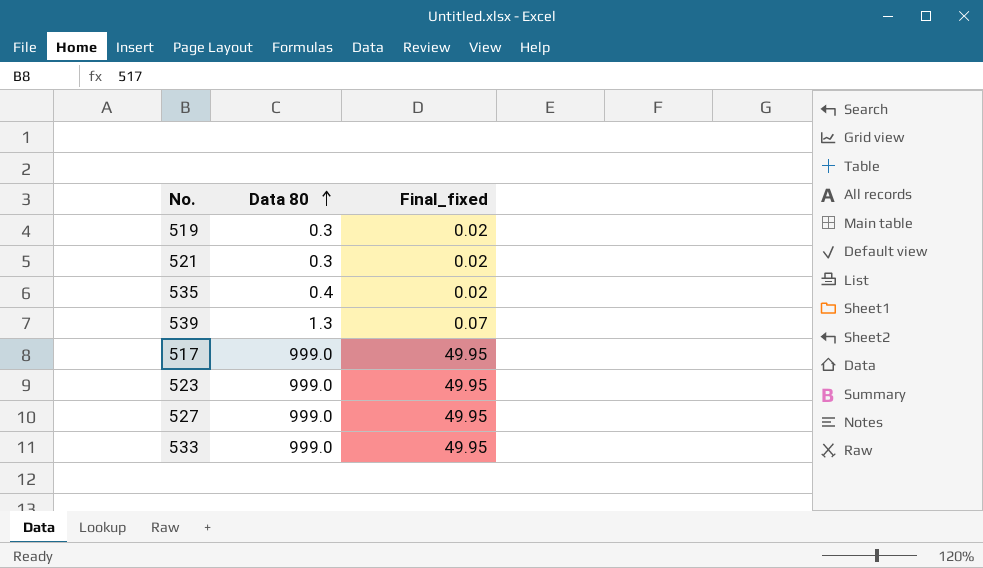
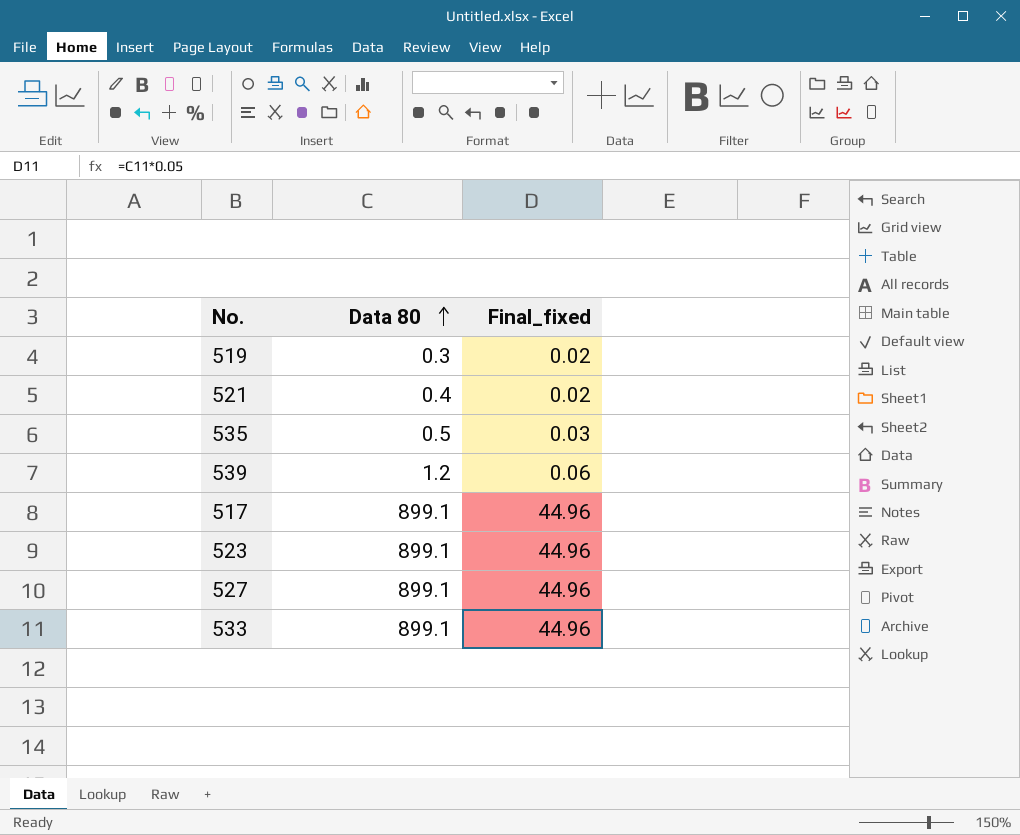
521 | Data 80: 0.3 -> 0.4
535 | Data 80: 0.4 -> 0.5
535 | Final_fixed: 0.02 -> 0.03
539 | Data 80: 1.3 -> 1.2
539 | Final_fixed: 0.07 -> 0.06
517 | Data 80: 999.0 -> 899.1
517 | Final_fixed: 49.95 -> 44.96
523 | Data 80: 999.0 -> 899.1
523 | Final_fixed: 49.95 -> 44.96
527 | Data 80: 999.0 -> 899.1
527 | Final_fixed: 49.95 -> 44.96
533 | Data 80: 999.0 -> 899.1
533 | Final_fixed: 49.95 -> 44.96

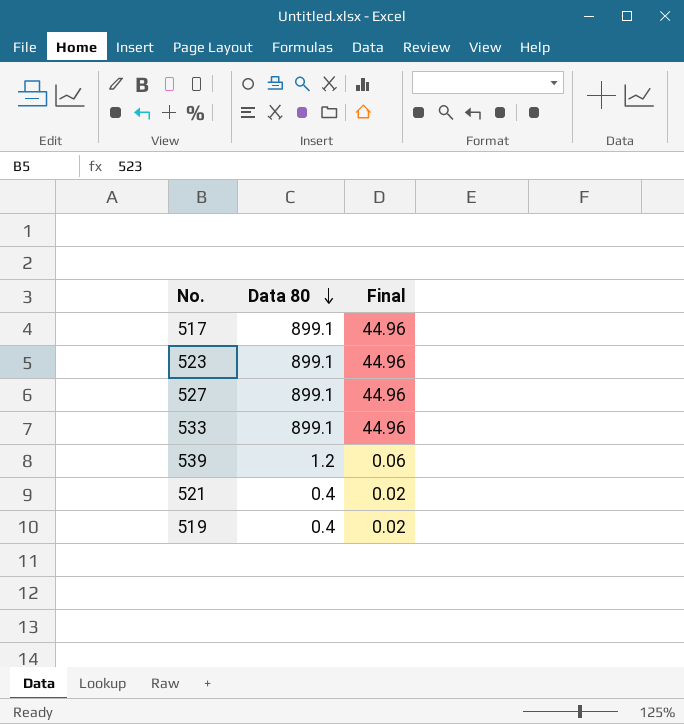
row order: Data 80 ascending -> Data 80 descending
column name: Final_fixed -> Final
row 535: 0.5 | 0.03 -> none
519 | Data 80: 0.3 -> 0.4

